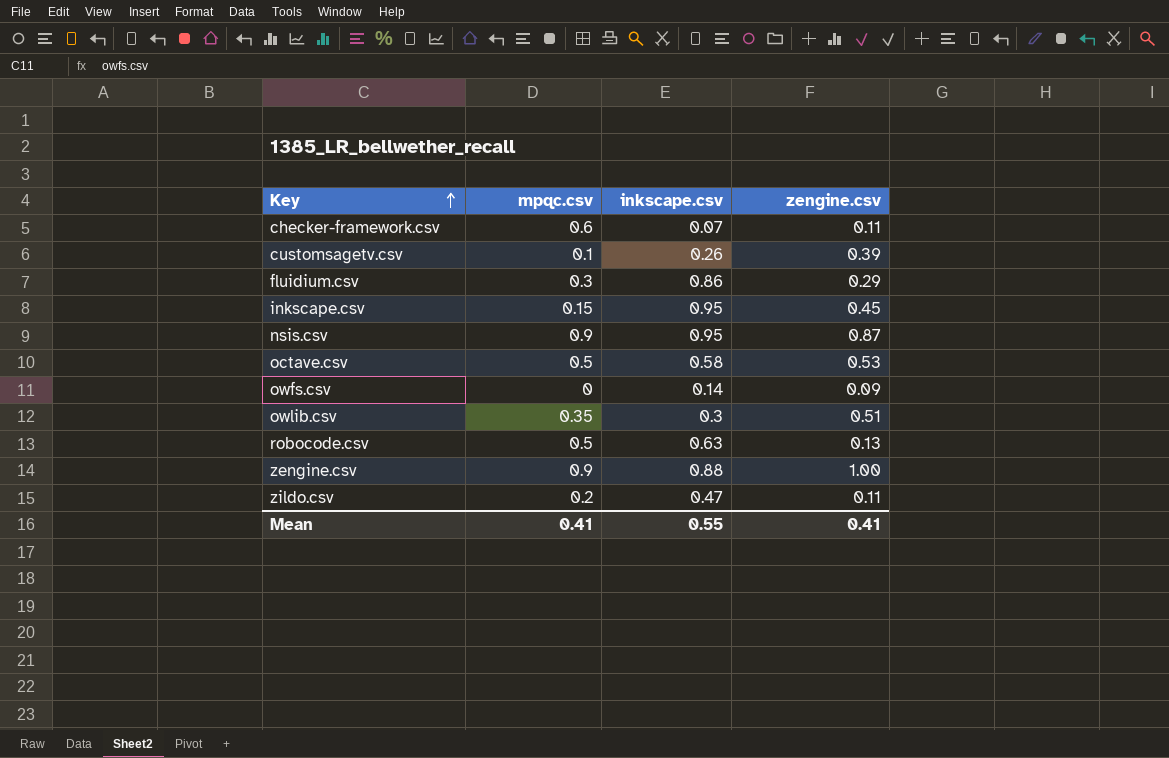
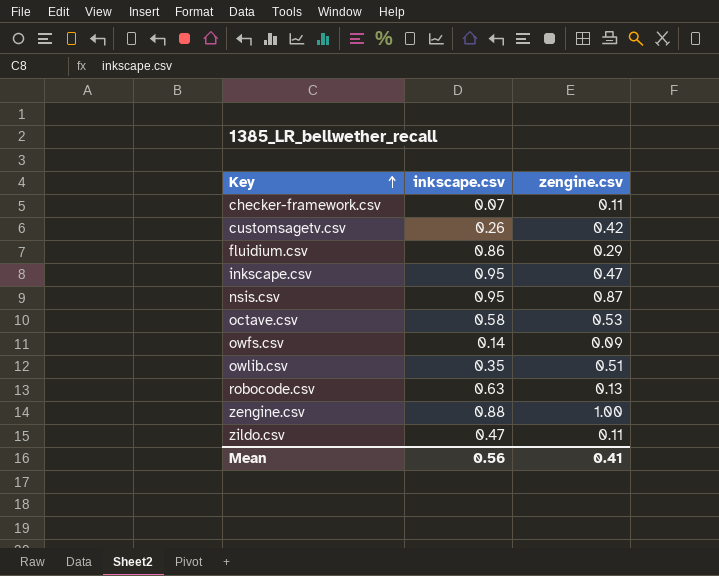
column mpqc.csv | position: 2 -> none
customsagetv.csv | zengine.csv: 0.39 -> 0.42
inkscape.csv | zengine.csv: 0.45 -> 0.47
owlib.csv | inkscape.csv: 0.3 -> 0.35
Mean | inkscape.csv: 0.55 -> 0.56

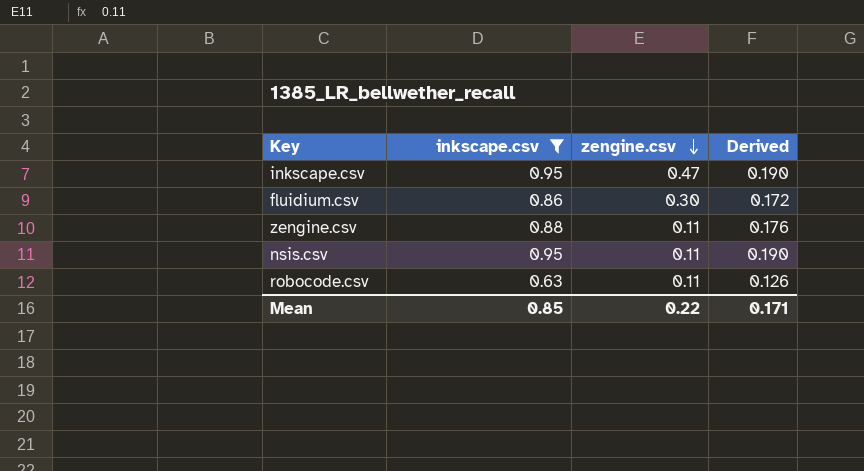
filter: none -> inkscape.csv >= 0.63
row order: Key ascending -> zengine.csv descending
column Derived | formula: none -> [inkscape.csv] * 0.2
fluidium.csv | zengine.csv: 0.29 -> 0.30
zengine.csv | zengine.csv: 1.00 -> 0.11
nsis.csv | zengine.csv: 0.87 -> 0.11
robocode.csv | zengine.csv: 0.13 -> 0.11
Mean | inkscape.csv: 0.56 -> 0.85
Mean | zengine.csv: 0.41 -> 0.22

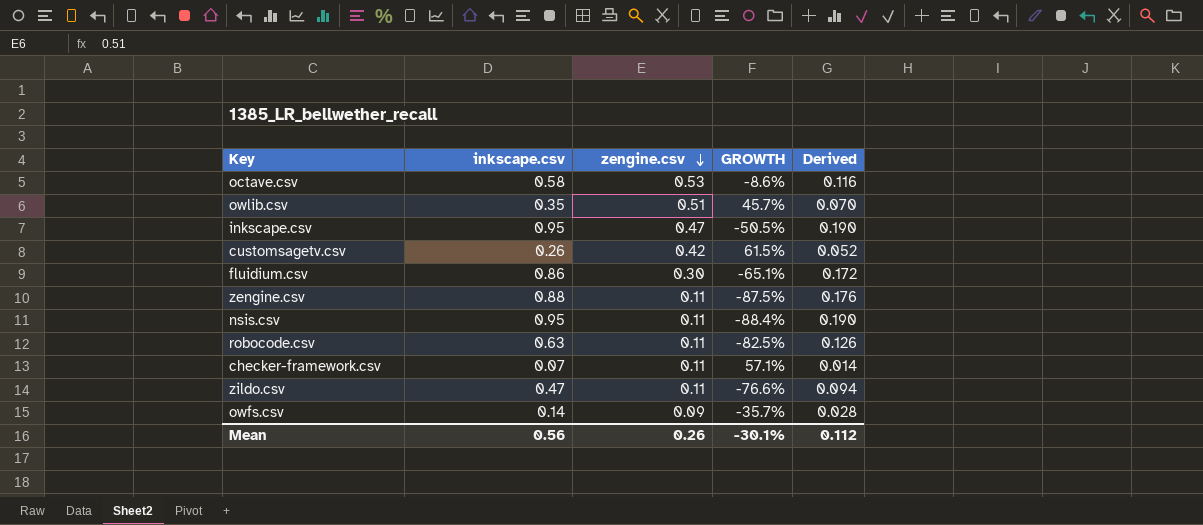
filter: inkscape.csv >= 0.63 -> none
column GROWTH | formula: none -> ([zengine.csv] - [inkscape.csv]) / [inkscape.csv]
Mean | inkscape.csv: 0.85 -> 0.56
Mean | zengine.csv: 0.22 -> 0.26
Mean | Derived: 0.171 -> 0.112

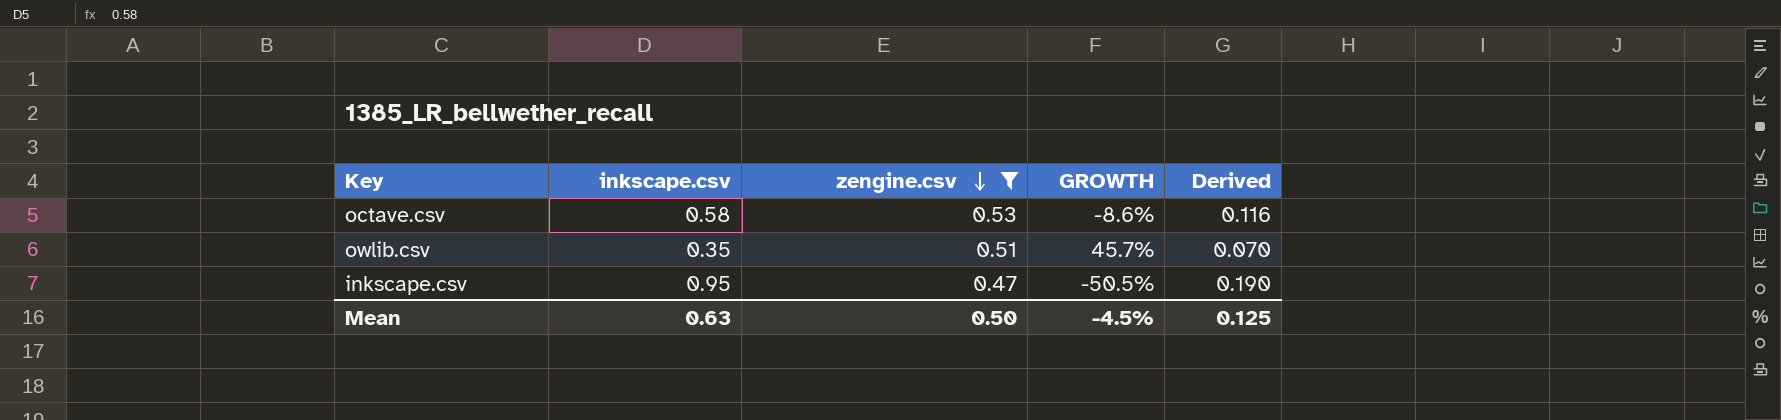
filter: none -> zengine.csv >= 0.47
Mean | inkscape.csv: 0.56 -> 0.63
Mean | zengine.csv: 0.26 -> 0.50
Mean | GROWTH: -30.1% -> -4.5%
Mean | Derived: 0.112 -> 0.125

